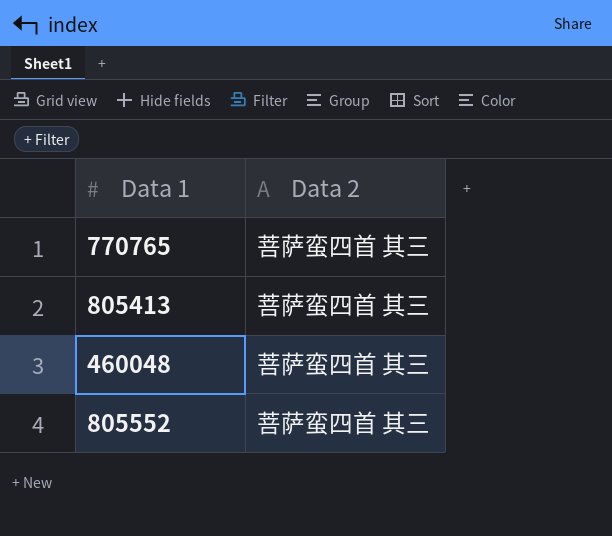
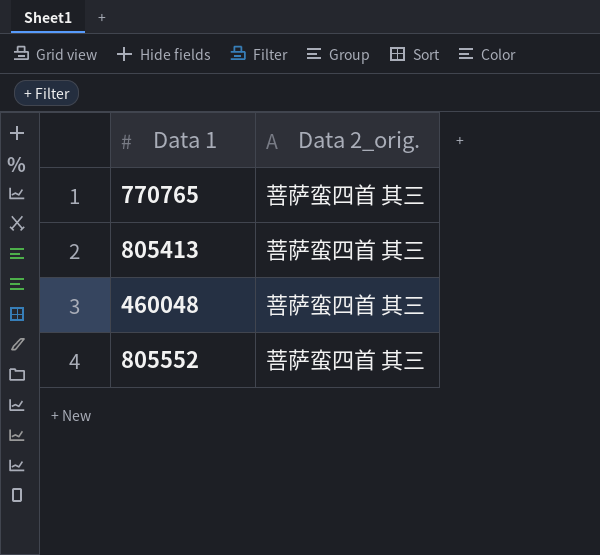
column name: Data 2 -> Data 2_orig.

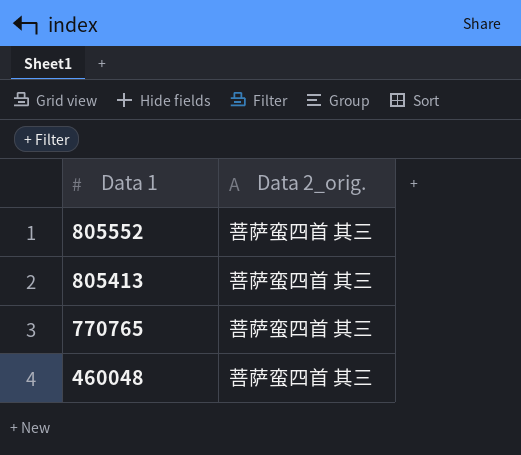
row order: none -> Data 1 descending

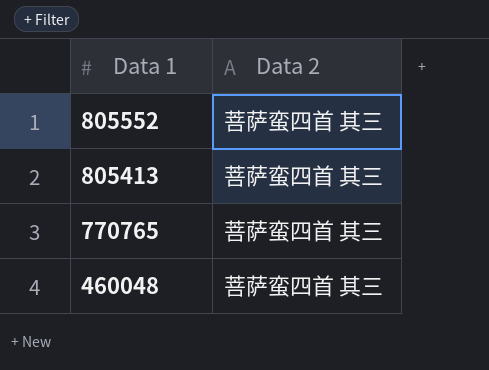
column name: Data 2_orig. -> Data 2

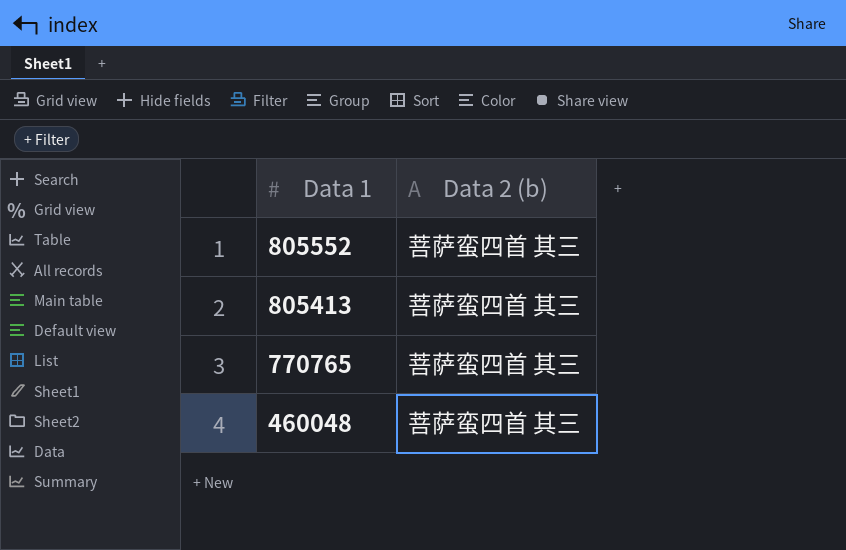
column name: Data 2 -> Data 2 (b)

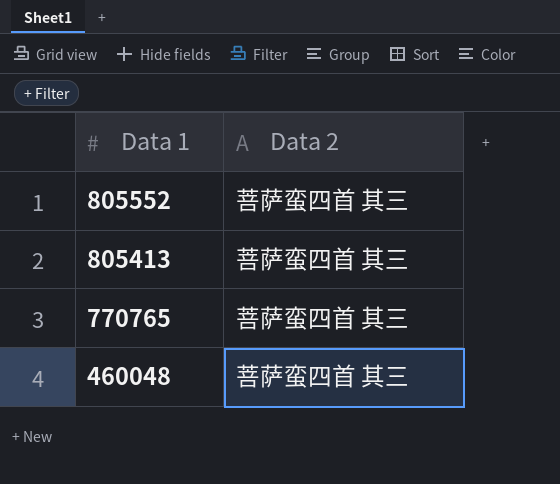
column name: Data 2 (b) -> Data 2

